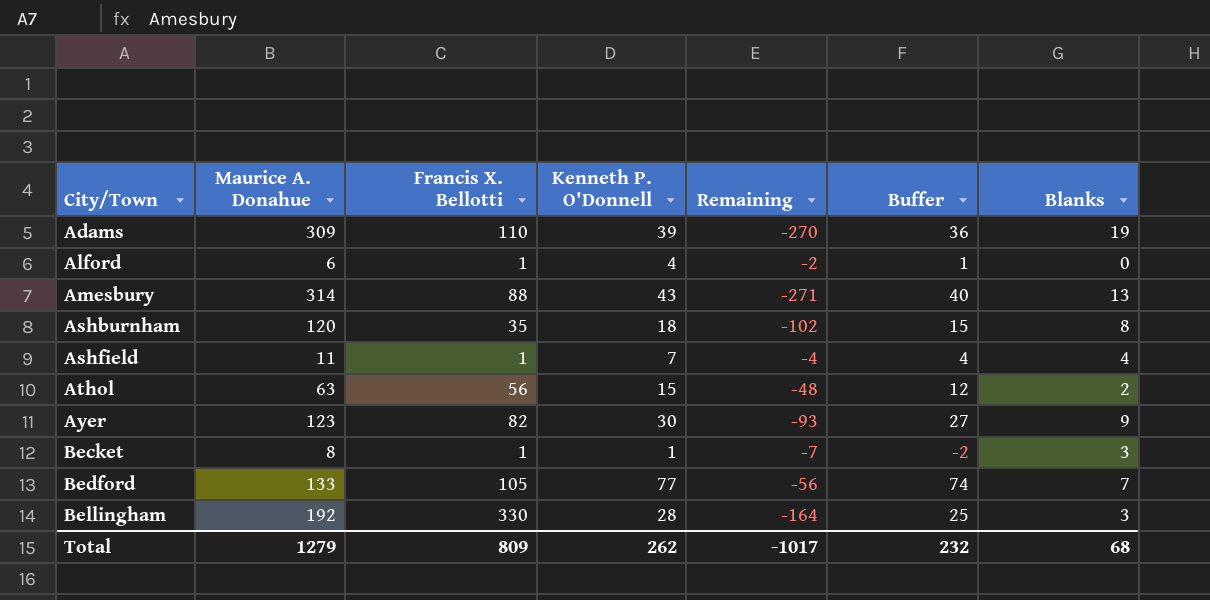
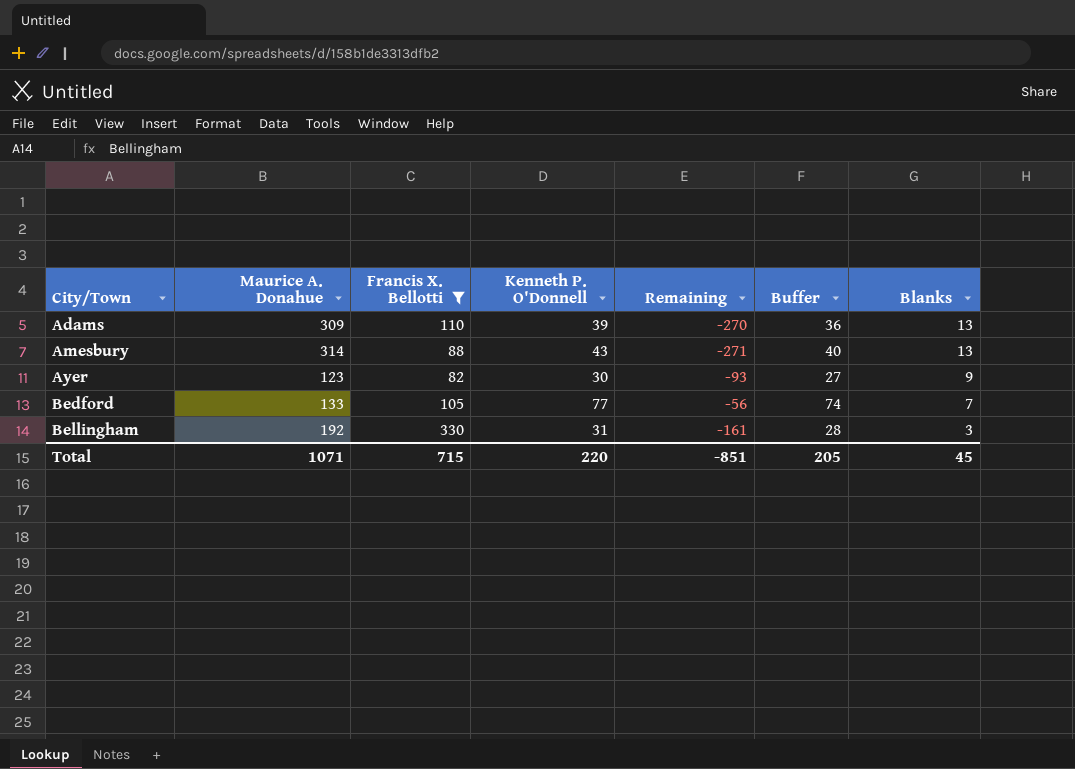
filter: none -> Francis X. Bellotti >= 82
Adams | Blanks: 19 -> 13
Bellingham | Kenneth P. O'Donnell: 28 -> 31
Bellingham | Remaining: -164 -> -161
Bellingham | Buffer: 25 -> 28
Total | Maurice A. Donahue: 1279 -> 1071
Total | Francis X. Bellotti: 809 -> 715
Total | Kenneth P. O'Donnell: 262 -> 220
Total | Remaining: -1017 -> -851
Total | Buffer: 232 -> 205
Total | Blanks: 68 -> 45

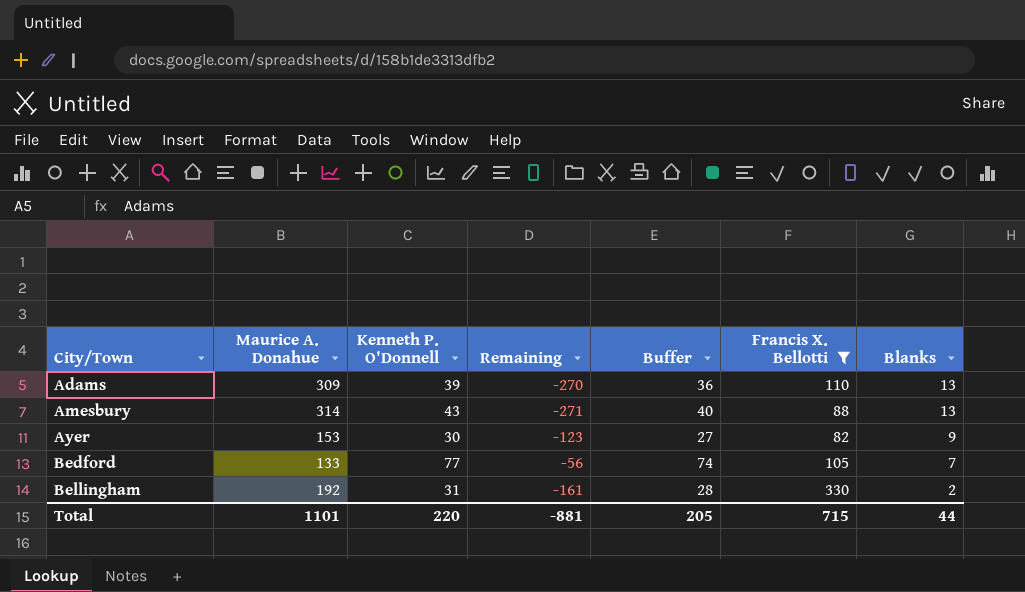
column Francis X. Bellotti | position: 3 -> 6
Ayer | Maurice A. Donahue: 123 -> 153
Ayer | Remaining: -93 -> -123
Bellingham | Blanks: 3 -> 2
Total | Maurice A. Donahue: 1071 -> 1101
Total | Remaining: -851 -> -881
Total | Blanks: 45 -> 44

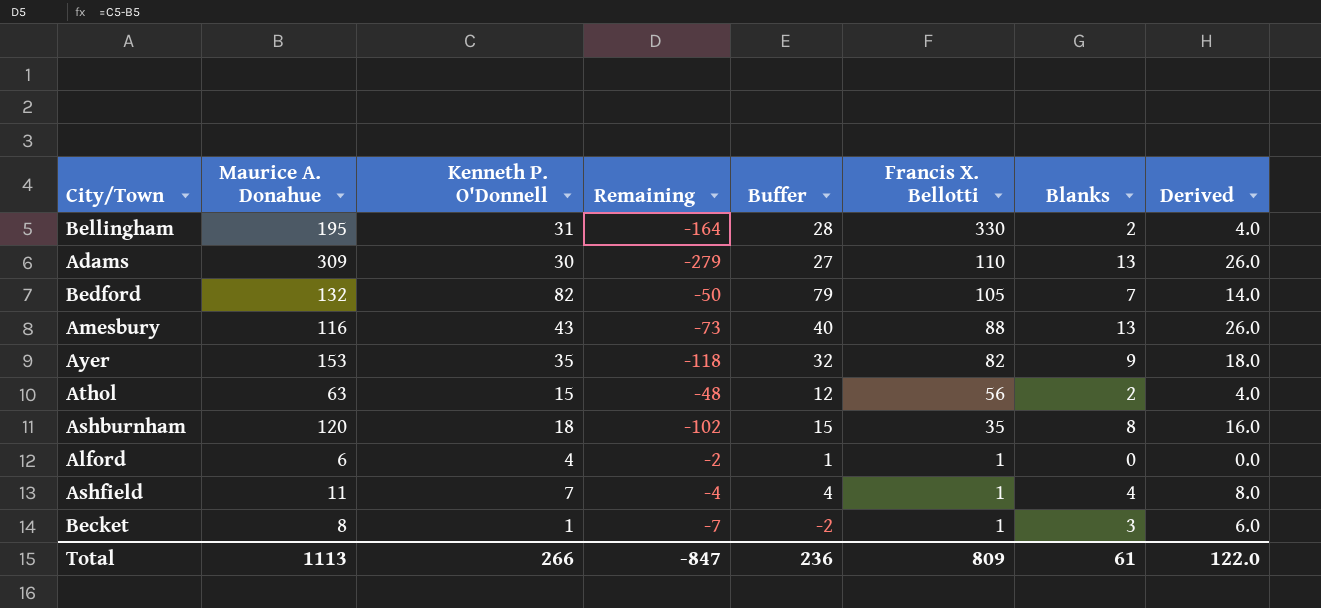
filter: Francis X. Bellotti >= 82 -> none
row order: City/Town ascending -> Francis X. Bellotti descending
column Derived | formula: none -> [Blanks] * 2
Bellingham | Maurice A. Donahue: 192 -> 195
Bellingham | Remaining: -161 -> -164
Adams | Kenneth P. O'Donnell: 39 -> 30
Adams | Remaining: -270 -> -279
Adams | Buffer: 36 -> 27
Bedford | Maurice A. Donahue: 133 -> 132
Bedford | Kenneth P. O'Donnell: 77 -> 82
Bedford | Remaining: -56 -> -50
Bedford | Buffer: 74 -> 79
Amesbury | Maurice A. Donahue: 314 -> 116
Amesbury | Remaining: -271 -> -73
Ayer | Kenneth P. O'Donnell: 30 -> 35
Ayer | Remaining: -123 -> -118
Ayer | Buffer: 27 -> 32
Total | Maurice A. Donahue: 1101 -> 1113
Total | Kenneth P. O'Donnell: 220 -> 266
Total | Remaining: -881 -> -847
Total | Buffer: 205 -> 236
Total | Francis X. Bellotti: 715 -> 809
Total | Blanks: 44 -> 61

